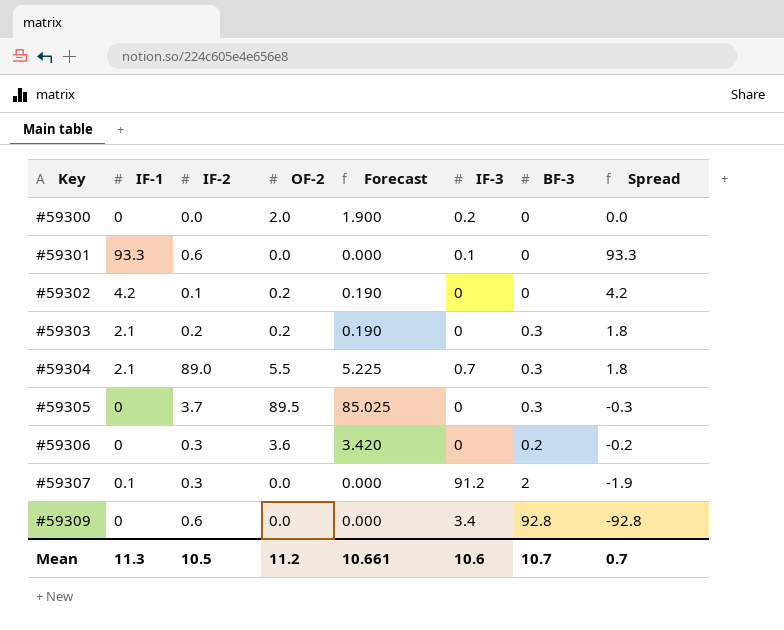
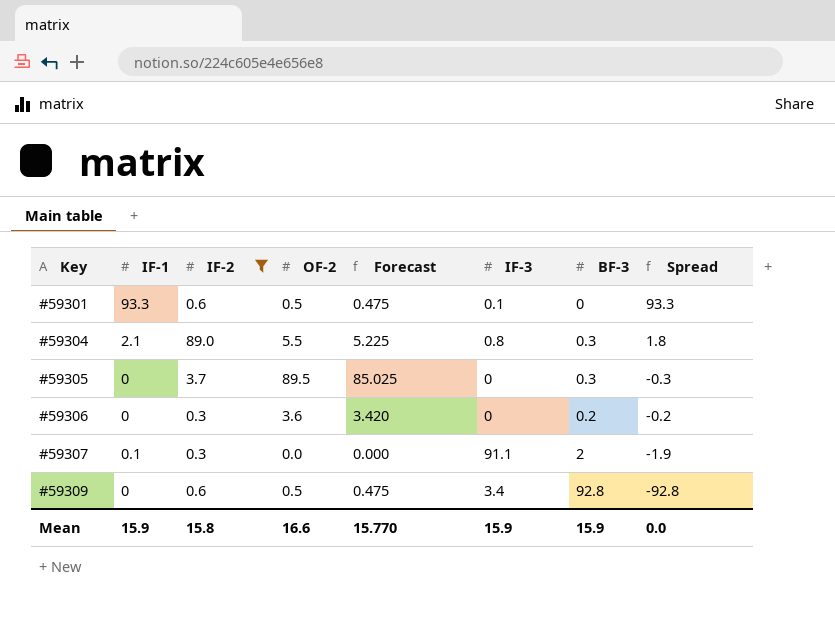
filter: none -> IF-2 >= 0.3
#59301 | OF-2: 0.0 -> 0.5
#59301 | Forecast: 0.000 -> 0.475
#59304 | IF-3: 0.7 -> 0.8
#59307 | IF-3: 91.2 -> 91.1
#59309 | OF-2: 0.0 -> 0.5
#59309 | Forecast: 0.000 -> 0.475
Mean | IF-1: 11.3 -> 15.9
Mean | IF-2: 10.5 -> 15.8
Mean | OF-2: 11.2 -> 16.6
Mean | Forecast: 10.661 -> 15.770
Mean | IF-3: 10.6 -> 15.9
Mean | BF-3: 10.7 -> 15.9
Mean | Spread: 0.7 -> 0.0

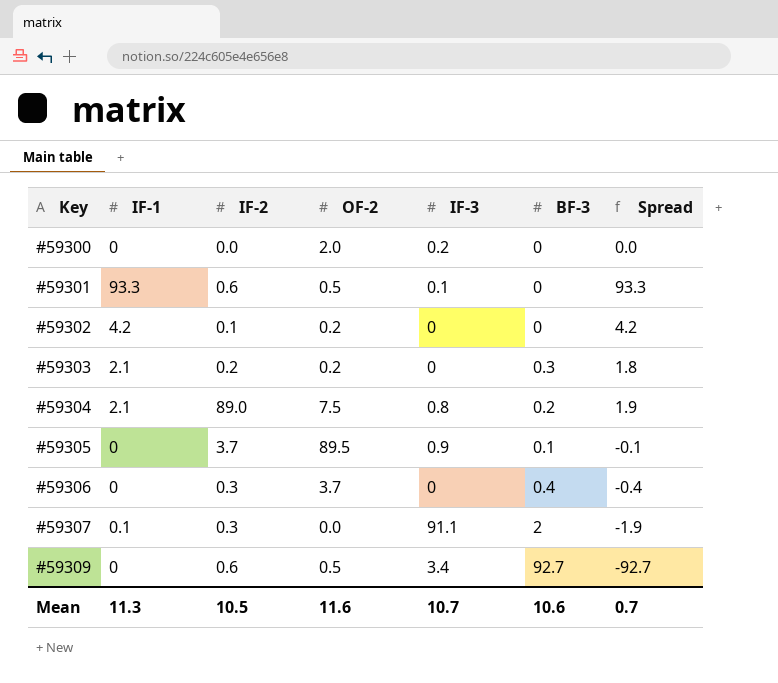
filter: IF-2 >= 0.3 -> none
column Forecast | formula: [OF-2] * 0.95 -> none
#59304 | OF-2: 5.5 -> 7.5
#59304 | BF-3: 0.3 -> 0.2
#59304 | Spread: 1.8 -> 1.9
#59305 | IF-3: 0 -> 0.9
#59305 | BF-3: 0.3 -> 0.1
#59305 | Spread: -0.3 -> -0.1
#59306 | OF-2: 3.6 -> 3.7
#59306 | BF-3: 0.2 -> 0.4
#59306 | Spread: -0.2 -> -0.4
#59309 | BF-3: 92.8 -> 92.7
#59309 | Spread: -92.8 -> -92.7
Mean | IF-1: 15.9 -> 11.3
Mean | IF-2: 15.8 -> 10.5
Mean | OF-2: 16.6 -> 11.6
Mean | IF-3: 15.9 -> 10.7
Mean | BF-3: 15.9 -> 10.6
Mean | Spread: 0.0 -> 0.7

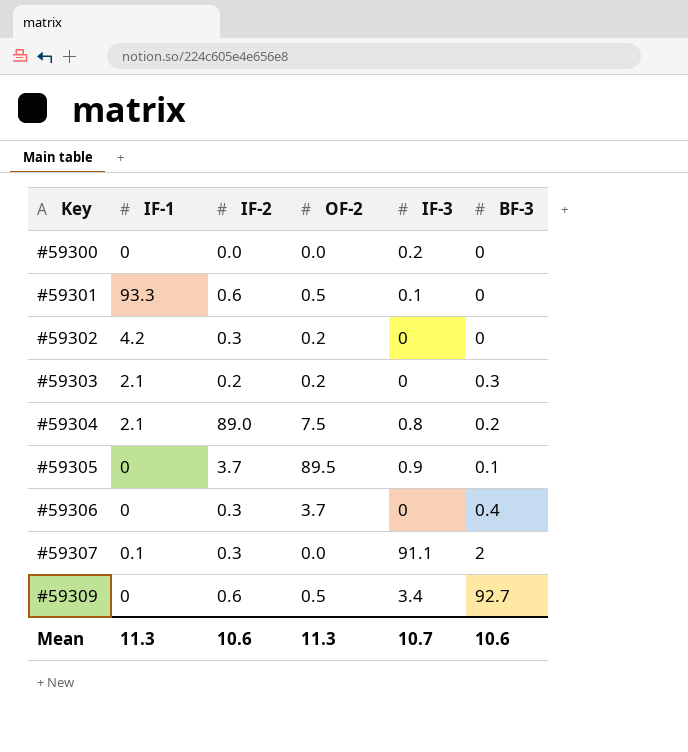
column Spread | formula: [IF-1] - [BF-3] -> none
#59300 | OF-2: 2.0 -> 0.0
#59302 | IF-2: 0.1 -> 0.3
Mean | IF-2: 10.5 -> 10.6
Mean | OF-2: 11.6 -> 11.3

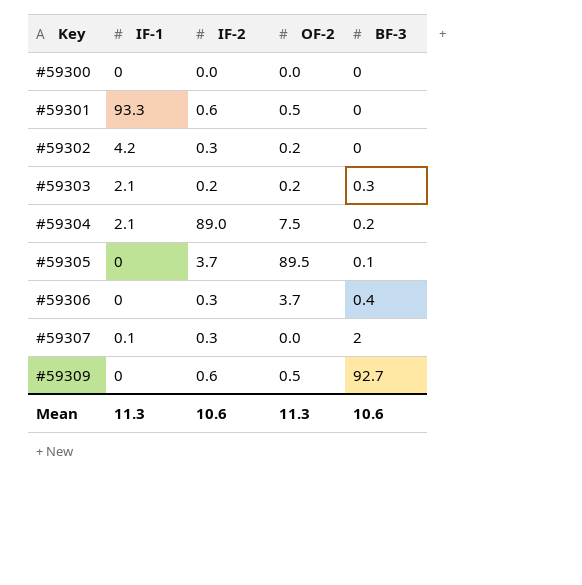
column IF-3 | position: 5 -> none

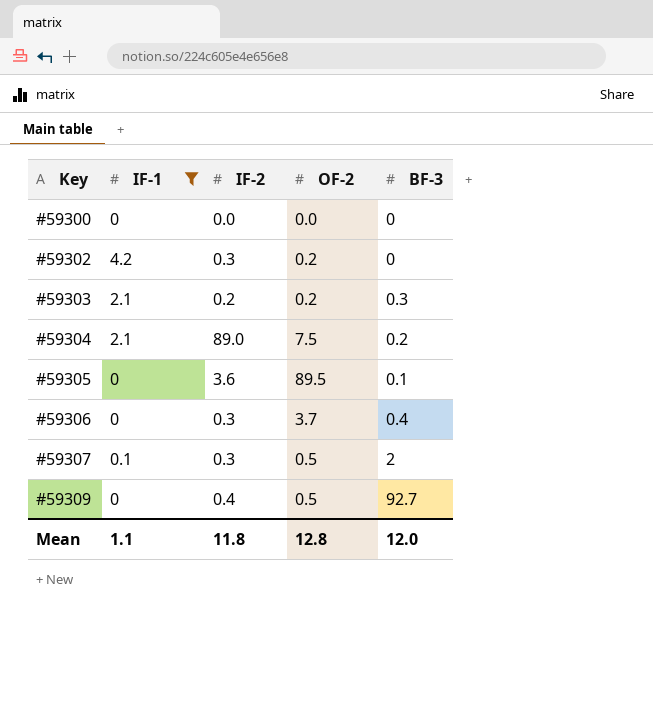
filter: none -> IF-1 != 93.3
#59305 | IF-2: 3.7 -> 3.6
#59307 | OF-2: 0.0 -> 0.5
#59309 | IF-2: 0.6 -> 0.4
Mean | IF-1: 11.3 -> 1.1
Mean | IF-2: 10.6 -> 11.8
Mean | OF-2: 11.3 -> 12.8
Mean | BF-3: 10.6 -> 12.0

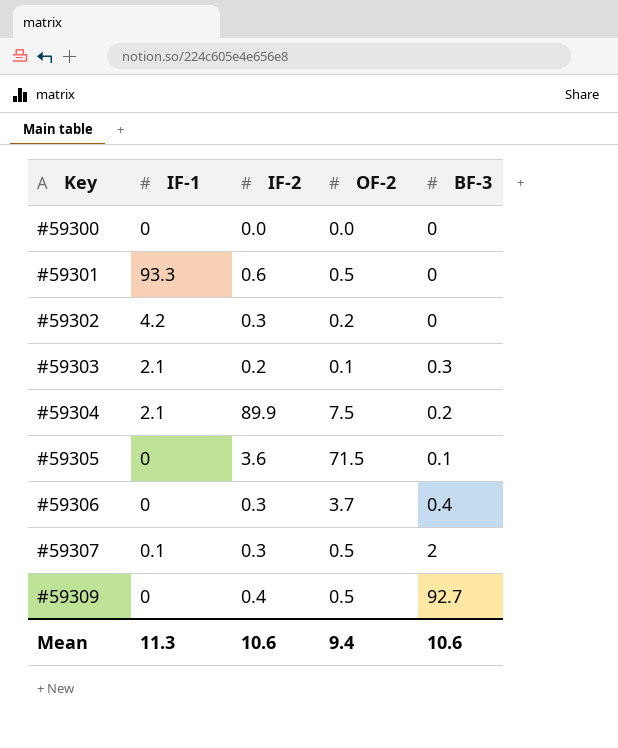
filter: IF-1 != 93.3 -> none
#59303 | OF-2: 0.2 -> 0.1
#59304 | IF-2: 89.0 -> 89.9
#59305 | OF-2: 89.5 -> 71.5
Mean | IF-1: 1.1 -> 11.3
Mean | IF-2: 11.8 -> 10.6
Mean | OF-2: 12.8 -> 9.4
Mean | BF-3: 12.0 -> 10.6

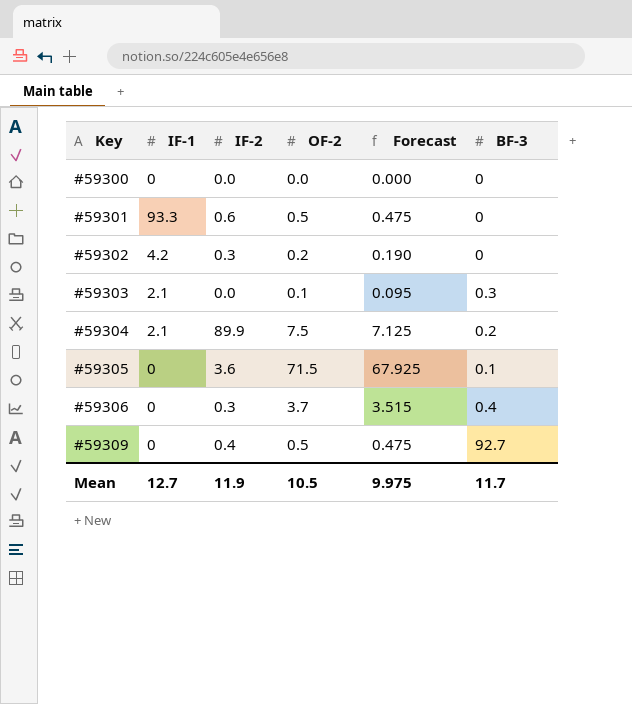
column Forecast | formula: none -> [OF-2] * 0.95
row #59307: 0.1 | 0.3 | 0.5 | 2 -> none
#59303 | IF-2: 0.2 -> 0.0
Mean | IF-1: 11.3 -> 12.7
Mean | IF-2: 10.6 -> 11.9
Mean | OF-2: 9.4 -> 10.5
Mean | BF-3: 10.6 -> 11.7

